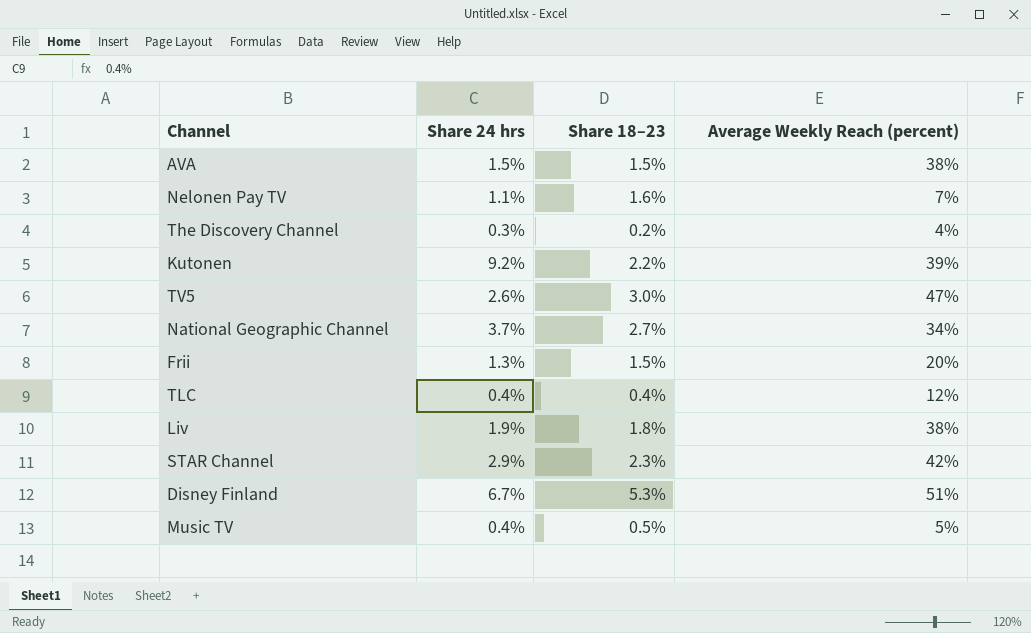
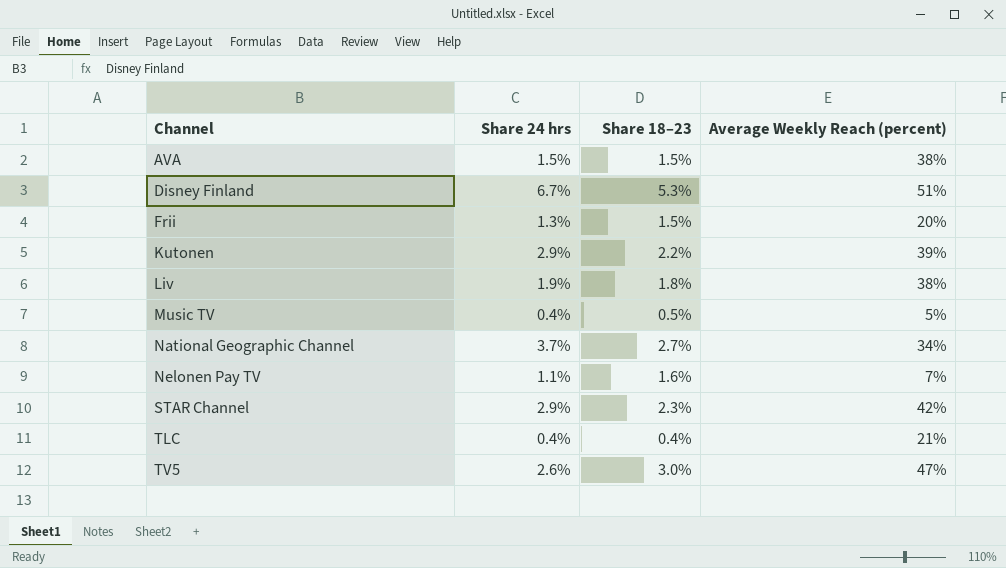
row order: none -> Channel ascending
row The Discovery Channel: 0.3% | 0.2% | 4% -> none
Kutonen | Share 24 hrs: 9.2% -> 2.9%
TLC | Average Weekly Reach (percent): 12% -> 21%

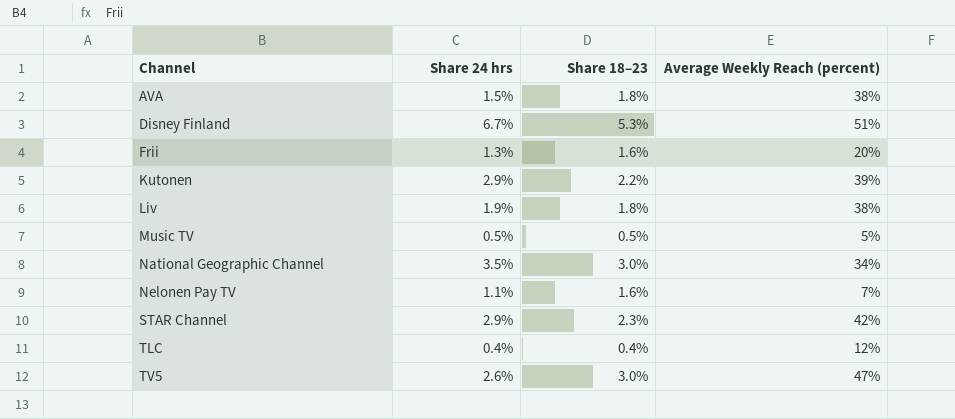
AVA | Share 18–23: 1.5% -> 1.8%
Frii | Share 18–23: 1.5% -> 1.6%
Music TV | Share 24 hrs: 0.4% -> 0.5%
National Geographic Channel | Share 24 hrs: 3.7% -> 3.5%
National Geographic Channel | Share 18–23: 2.7% -> 3.0%
TLC | Average Weekly Reach (percent): 21% -> 12%

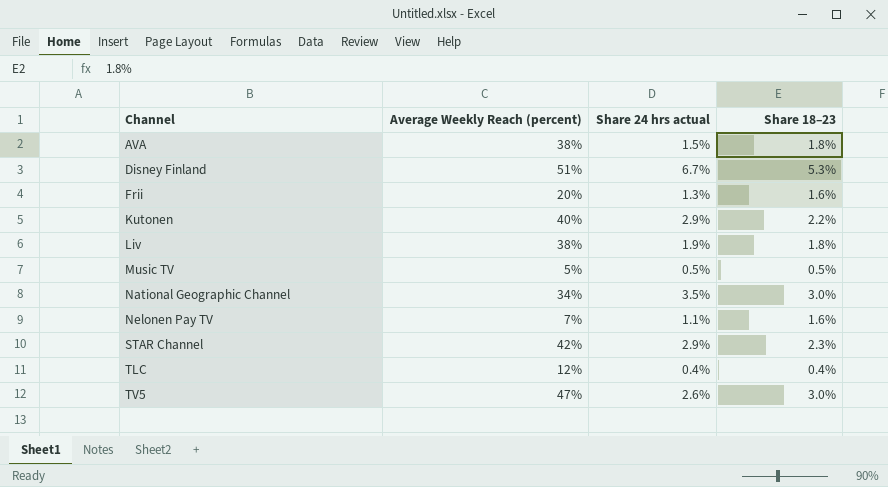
column Average Weekly Reach (percent) | position: 4 -> 2
column name: Share 24 hrs -> Share 24 hrs actual
Kutonen | Average Weekly Reach (percent): 39% -> 40%

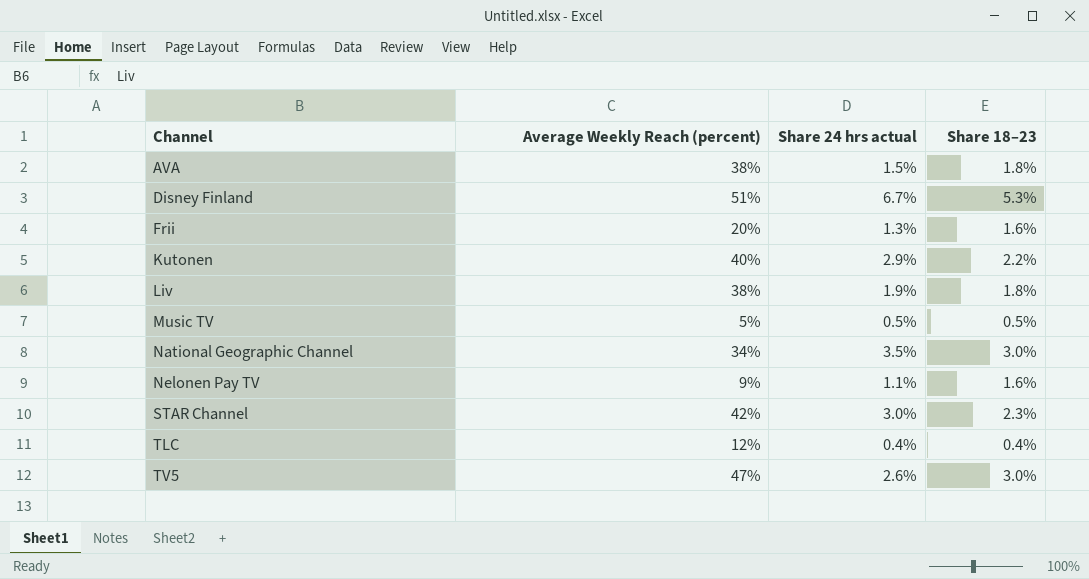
Nelonen Pay TV | Average Weekly Reach (percent): 7% -> 9%
STAR Channel | Share 24 hrs actual: 2.9% -> 3.0%

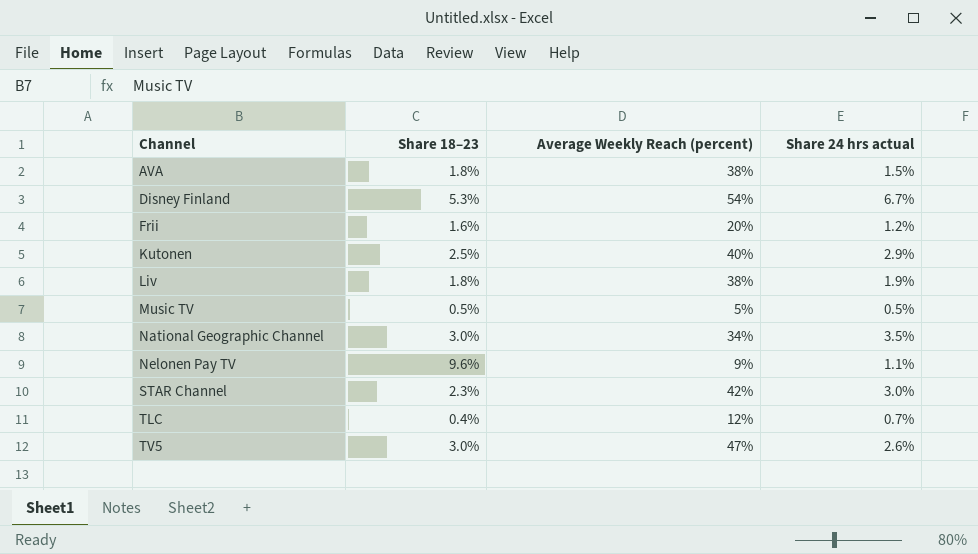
column Share 18–23 | position: 4 -> 2
Disney Finland | Average Weekly Reach (percent): 51% -> 54%
Frii | Share 24 hrs actual: 1.3% -> 1.2%
Kutonen | Share 18–23: 2.2% -> 2.5%
Nelonen Pay TV | Share 18–23: 1.6% -> 9.6%
TLC | Share 24 hrs actual: 0.4% -> 0.7%

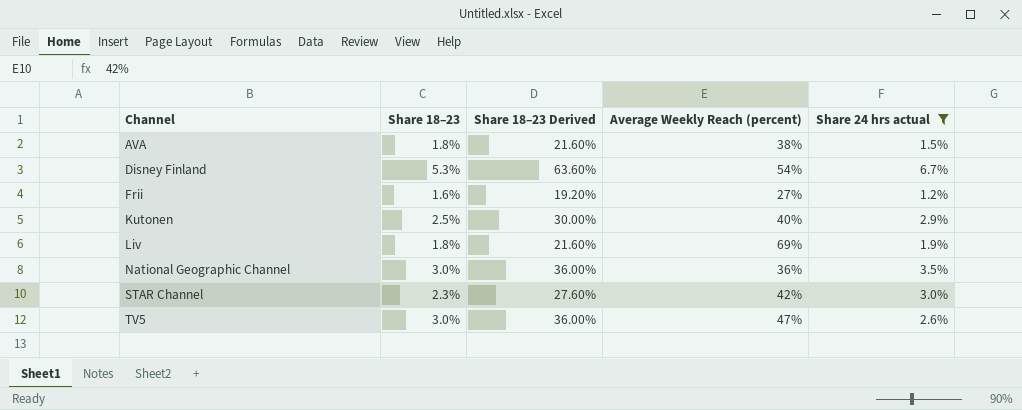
filter: none -> Share 24 hrs actual >= 1.2%
column Share 18–23 Derived | formula: none -> [Share 18–23] * 12
Frii | Average Weekly Reach (percent): 20% -> 27%
Liv | Average Weekly Reach (percent): 38% -> 69%
National Geographic Channel | Average Weekly Reach (percent): 34% -> 36%

